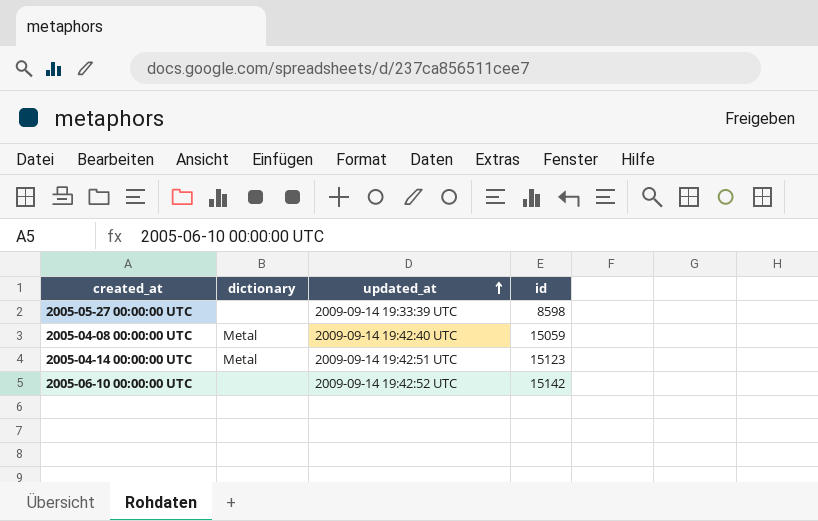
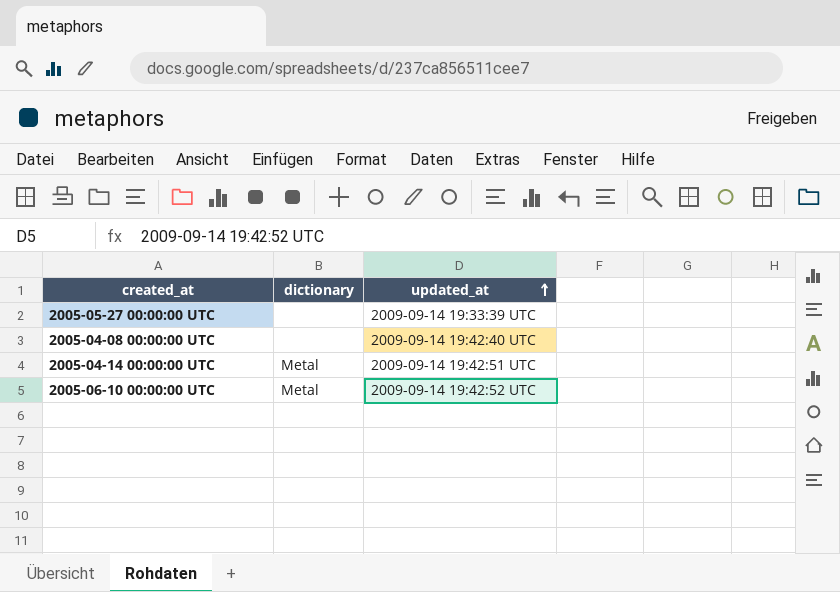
column id | position: 4 -> none
2005-04-08 00:00:00 UTC | dictionary: Metal -> none
2005-06-10 00:00:00 UTC | dictionary: none -> Metal

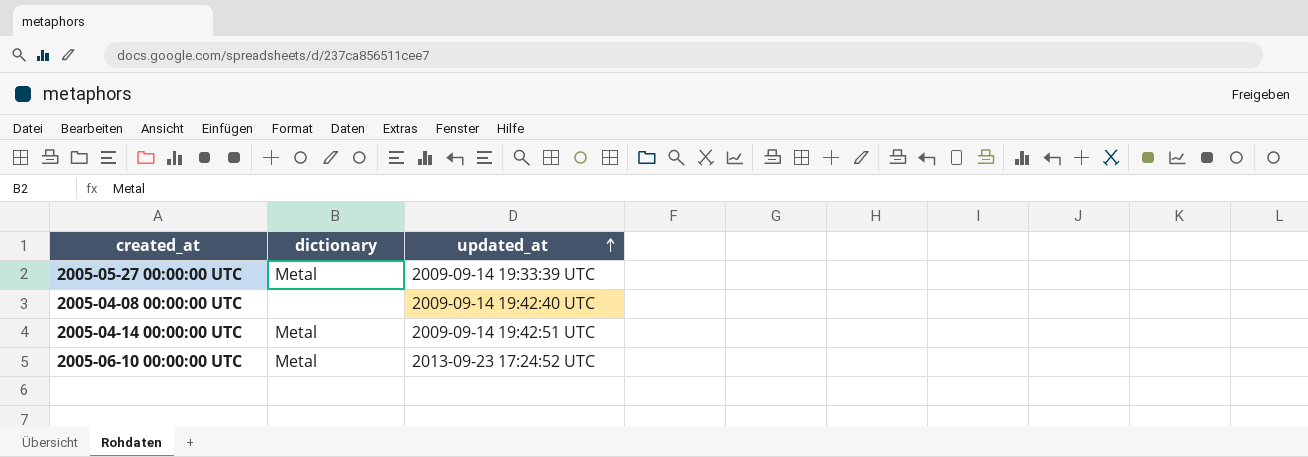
2005-05-27 00:00:00 UTC | dictionary: none -> Metal
2005-06-10 00:00:00 UTC | updated_at: 2009-09-14 19:42:52 UTC -> 2013-09-23 17:24:52 UTC

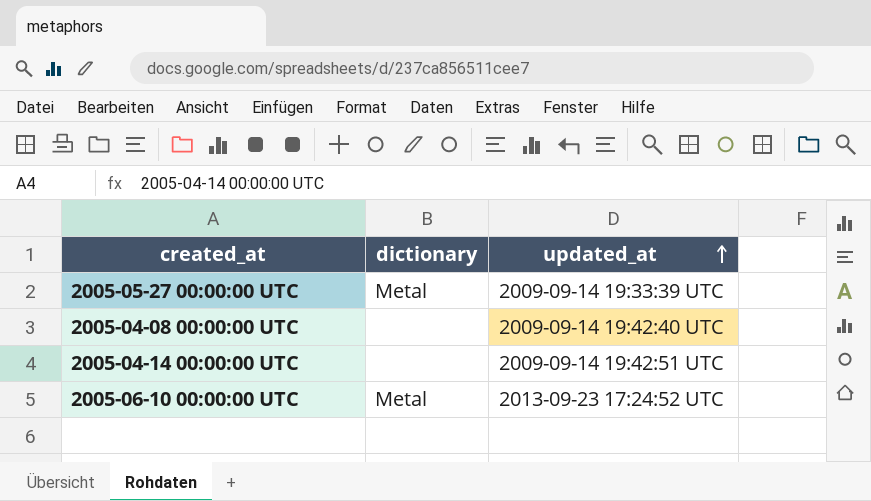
2005-04-14 00:00:00 UTC | dictionary: Metal -> none

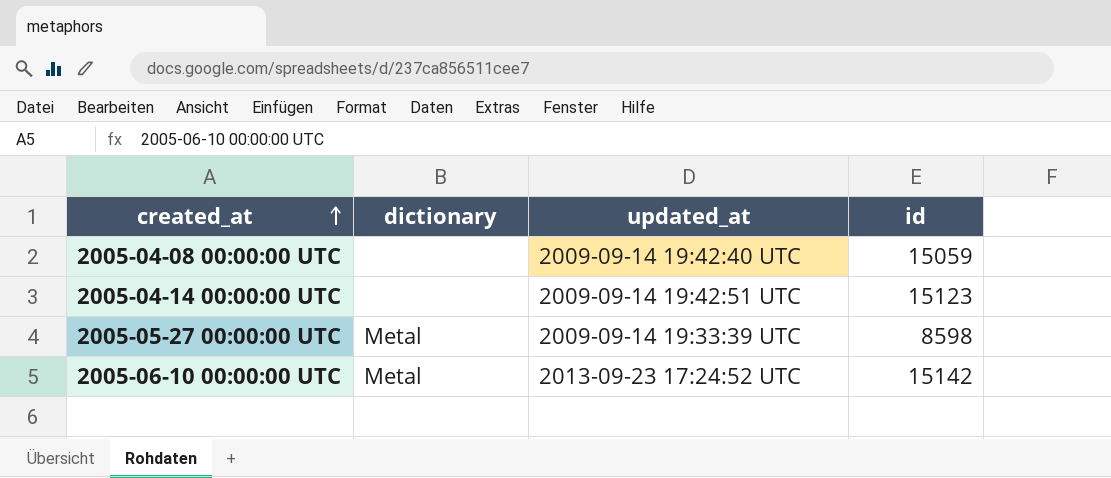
row order: updated_at ascending -> created_at ascending
column id | position: none -> 4

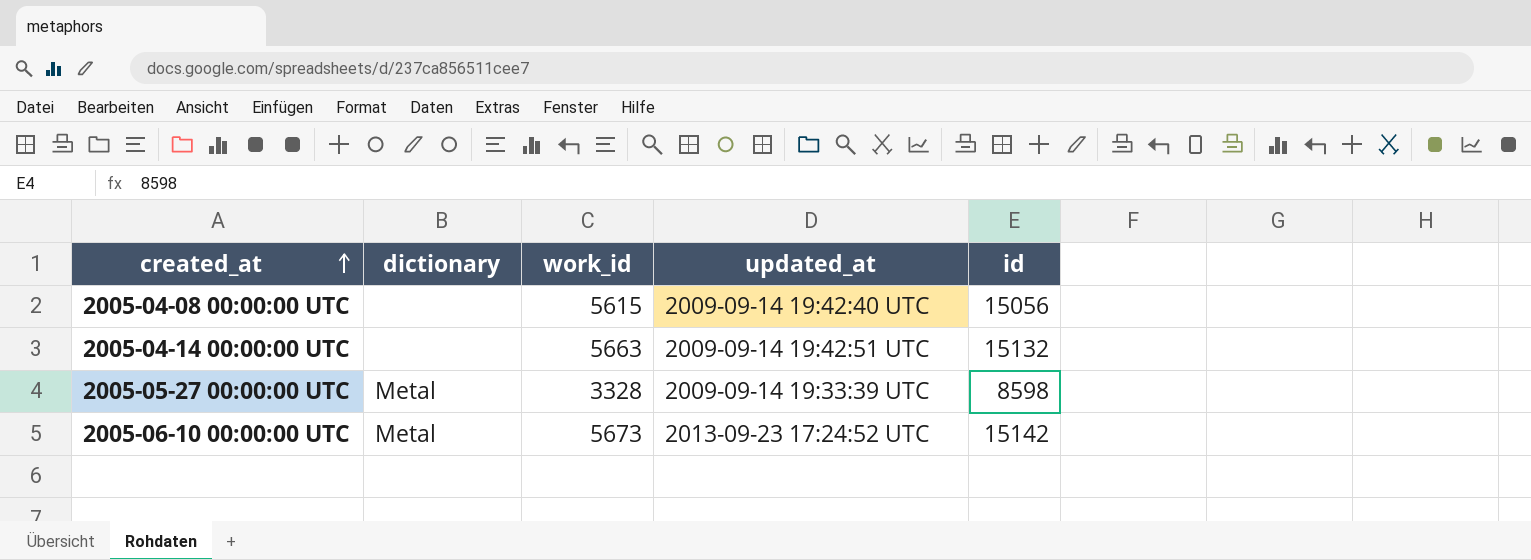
column work_id | position: none -> 3
2005-04-08 00:00:00 UTC | id: 15059 -> 15056
2005-04-14 00:00:00 UTC | id: 15123 -> 15132

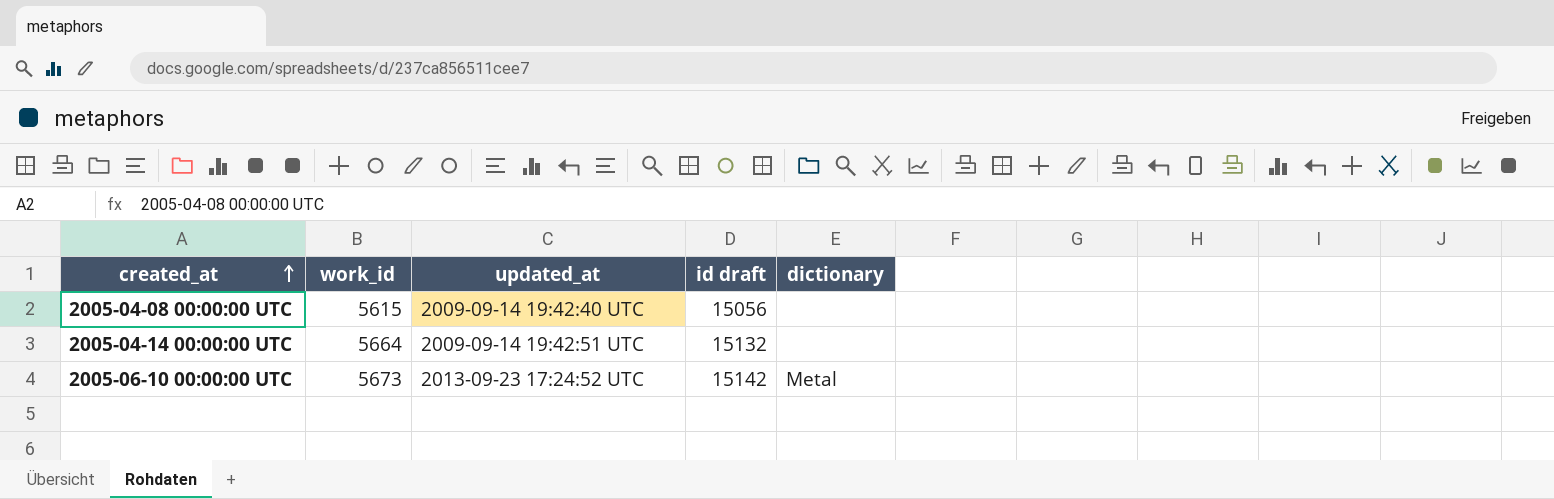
column name: id -> id draft
column dictionary | position: 2 -> 5
row 2005-05-27 00:00:00 UTC: Metal | 3328 | 2009-09-14 19:33:39 UTC | 8598 -> none
2005-04-14 00:00:00 UTC | work_id: 5663 -> 5664

